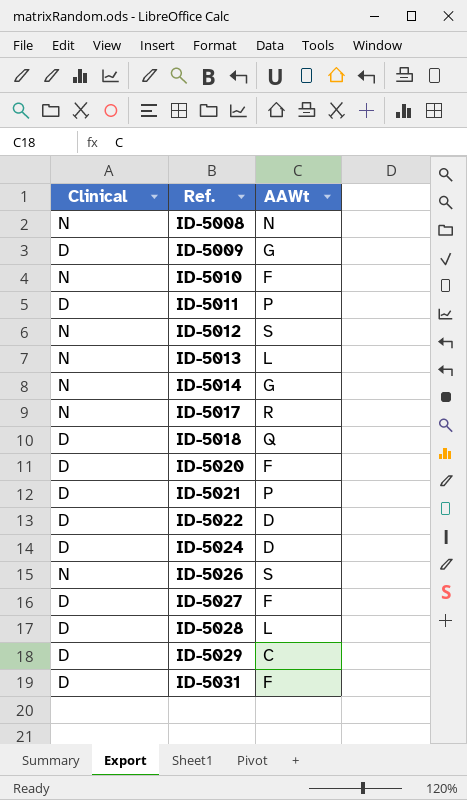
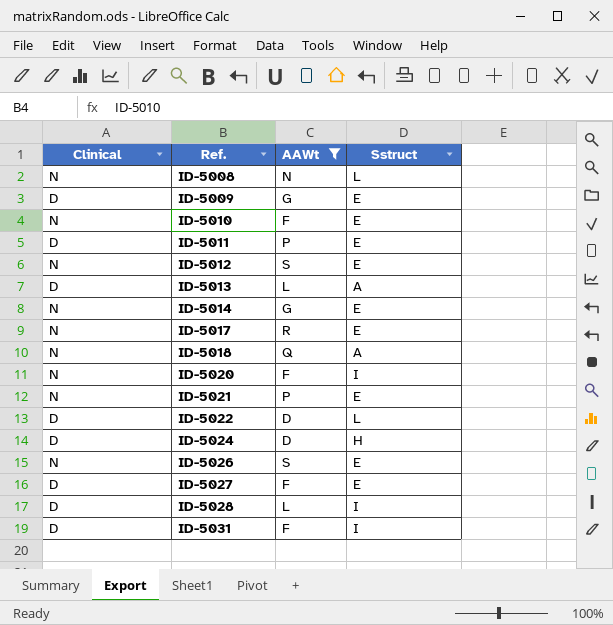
filter: none -> AAWt != C
column Sstruct | position: none -> 4
ID-5013 | Clinical: N -> D
ID-5018 | Clinical: D -> N
ID-5020 | Clinical: D -> N
ID-5021 | Clinical: D -> N

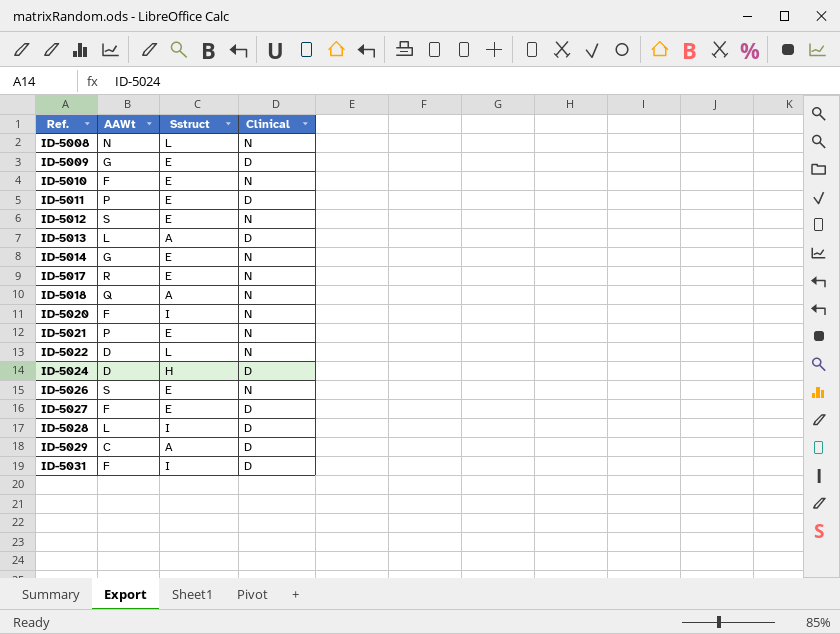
filter: AAWt != C -> none
column Clinical | position: 1 -> 4
ID-5022 | Clinical: D -> N

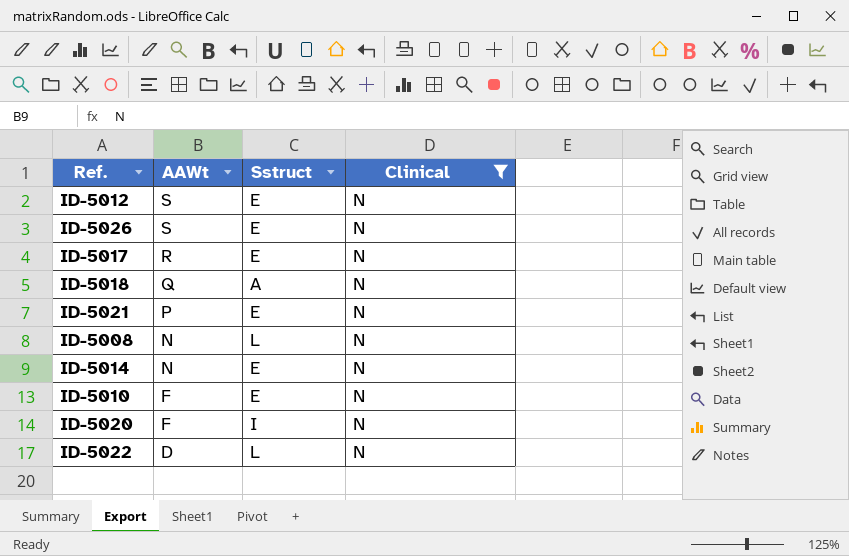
filter: none -> Clinical = N
row order: Ref. ascending -> AAWt descending
ID-5014 | AAWt: G -> N

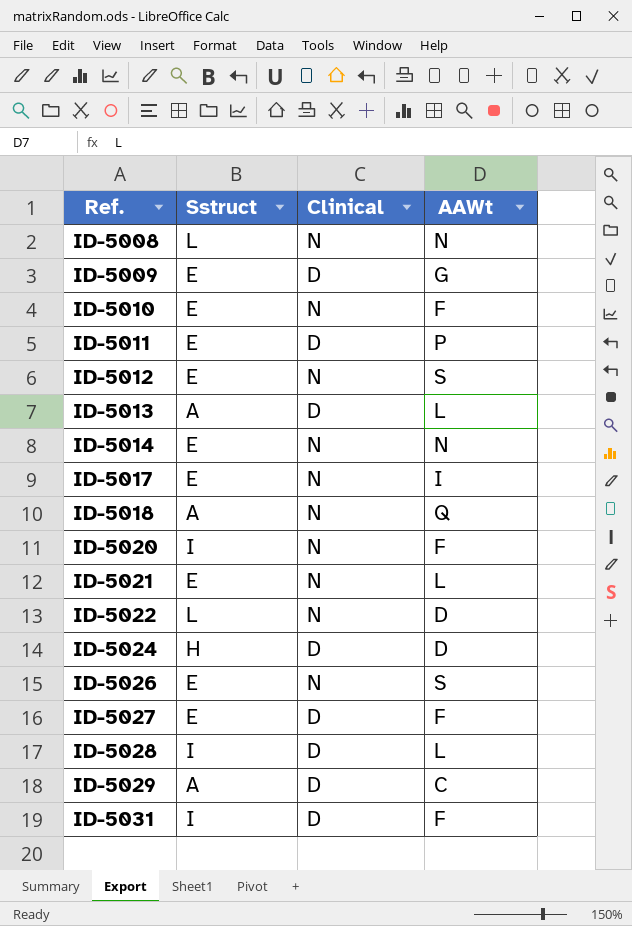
filter: Clinical = N -> none
row order: AAWt descending -> Ref. ascending
column AAWt | position: 2 -> 4
ID-5017 | AAWt: R -> I
ID-5021 | AAWt: P -> L

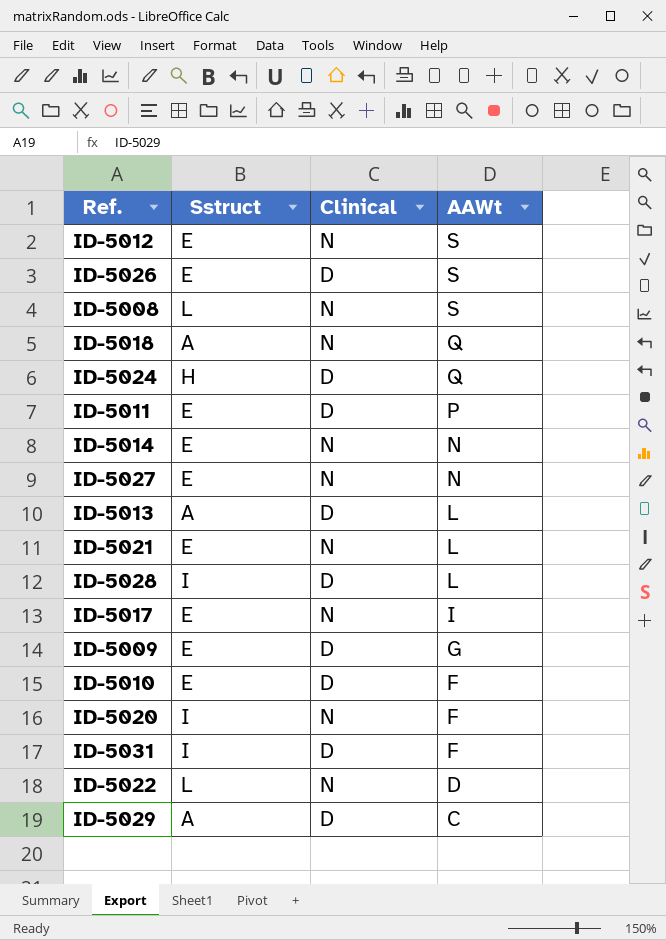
row order: Ref. ascending -> AAWt descending
ID-5026 | Clinical: N -> D
ID-5008 | AAWt: N -> S
ID-5024 | AAWt: D -> Q
ID-5027 | Clinical: D -> N
ID-5027 | AAWt: F -> N
ID-5010 | Clinical: N -> D

